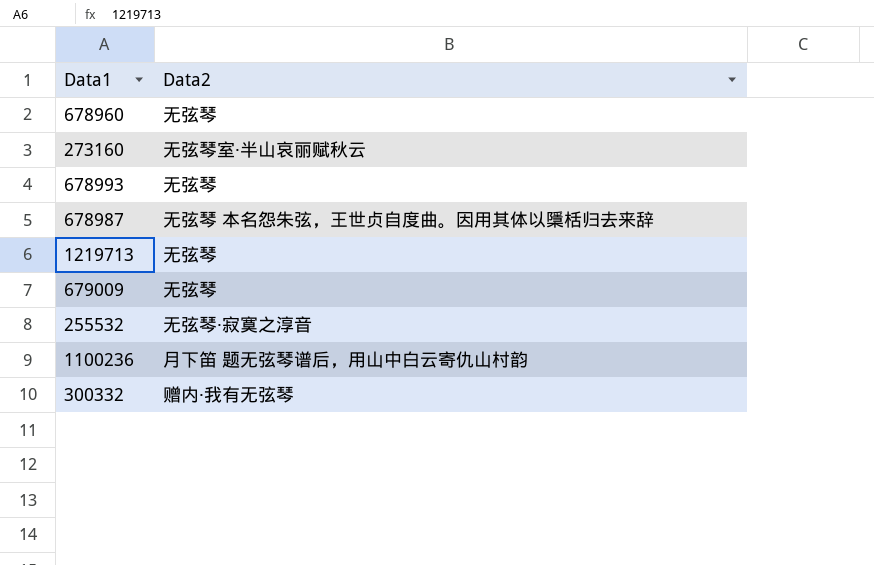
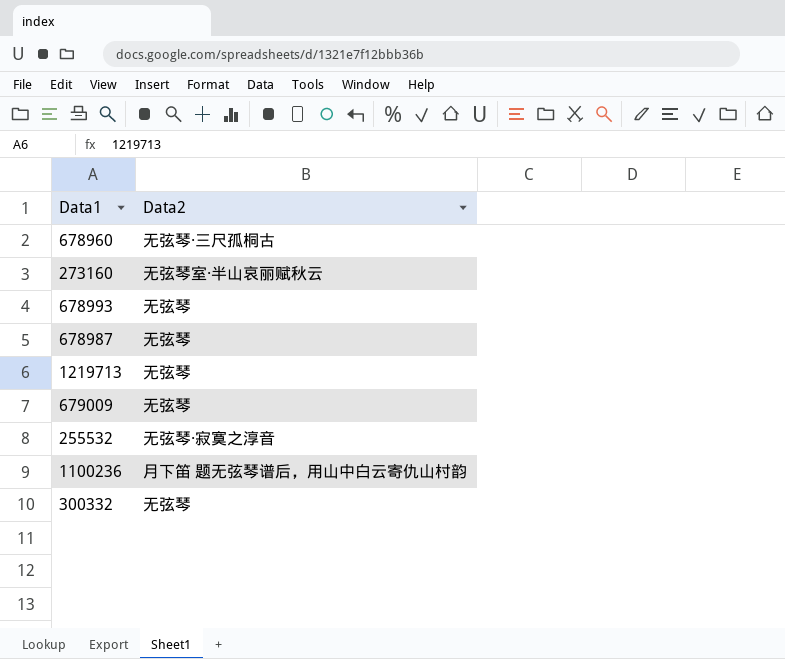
678960 | Data2: 无弦琴 -> 无弦琴·三尺孤桐古
678987 | Data2: 无弦琴 本名怨朱弦，王世贞自度曲。因用其体以檃栝归去来辞 -> 无弦琴
300332 | Data2: 赠内·我有无弦琴 -> 无弦琴

